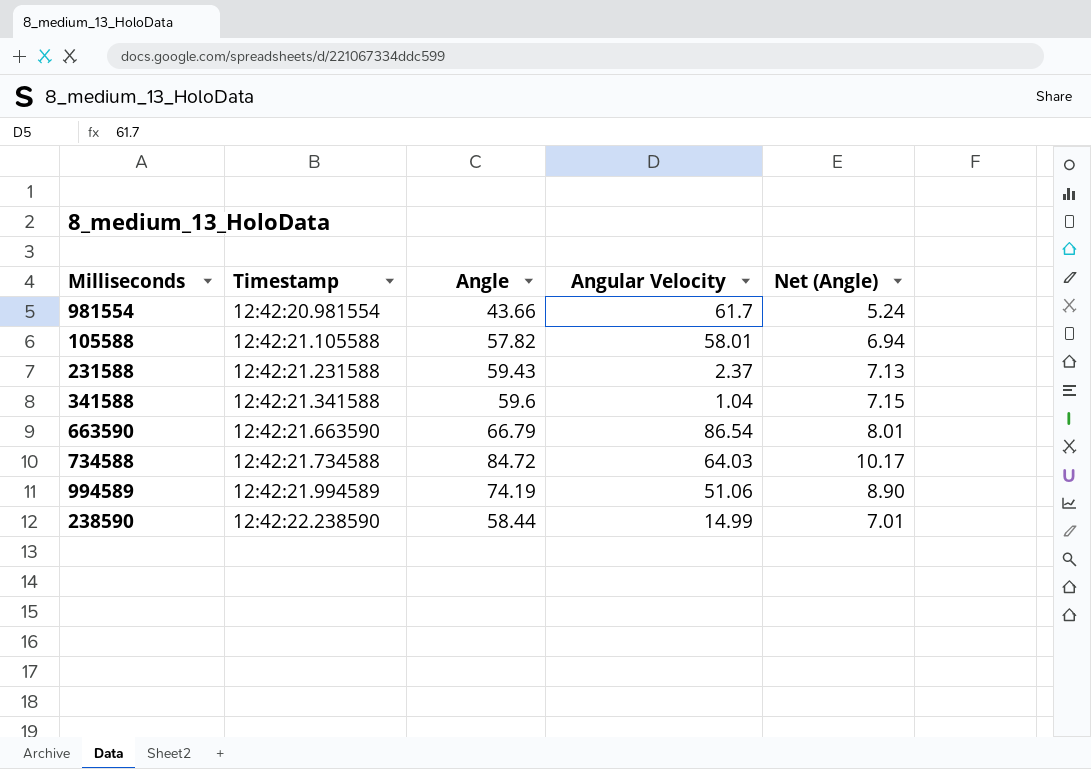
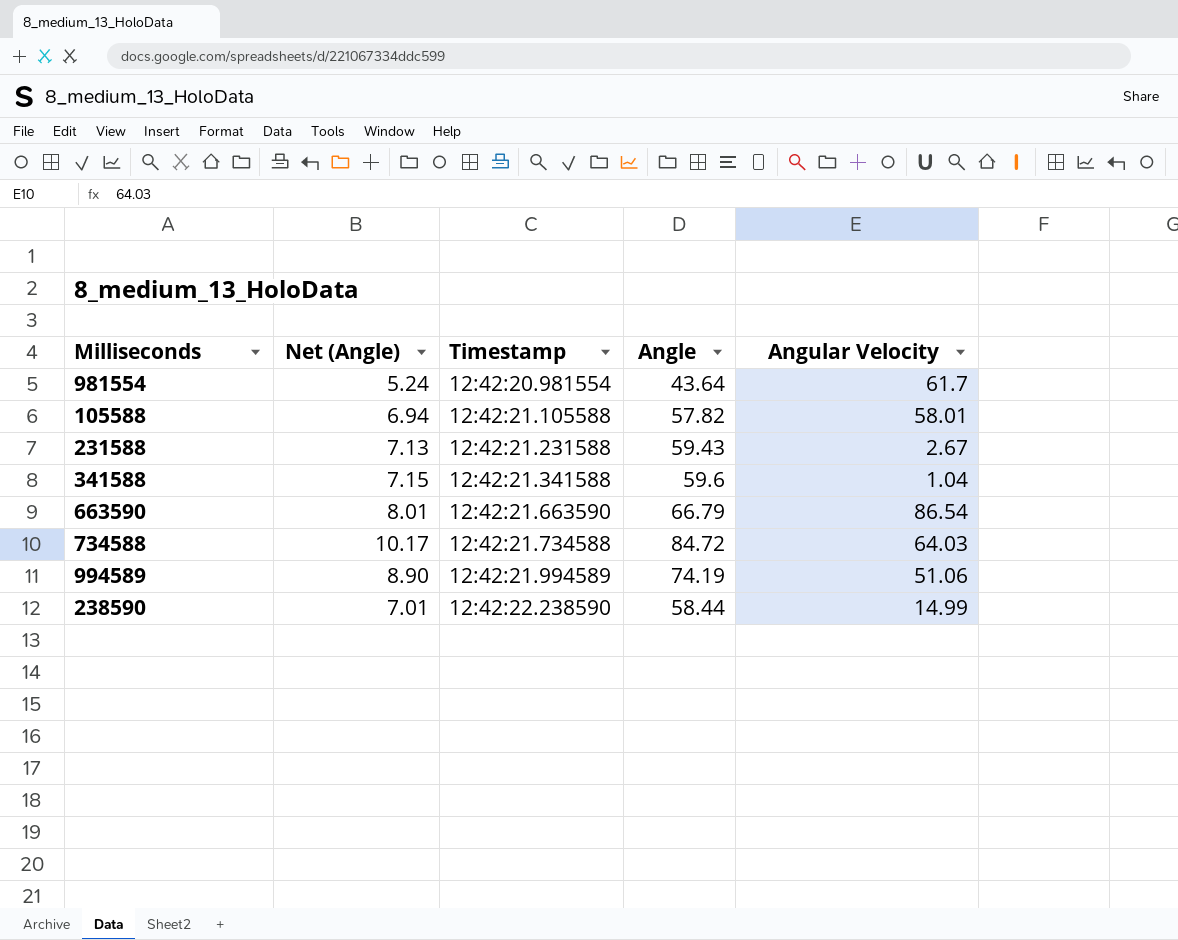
column Net (Angle) | position: 5 -> 2
981554 | Angle: 43.66 -> 43.64
231588 | Angular Velocity: 2.37 -> 2.67

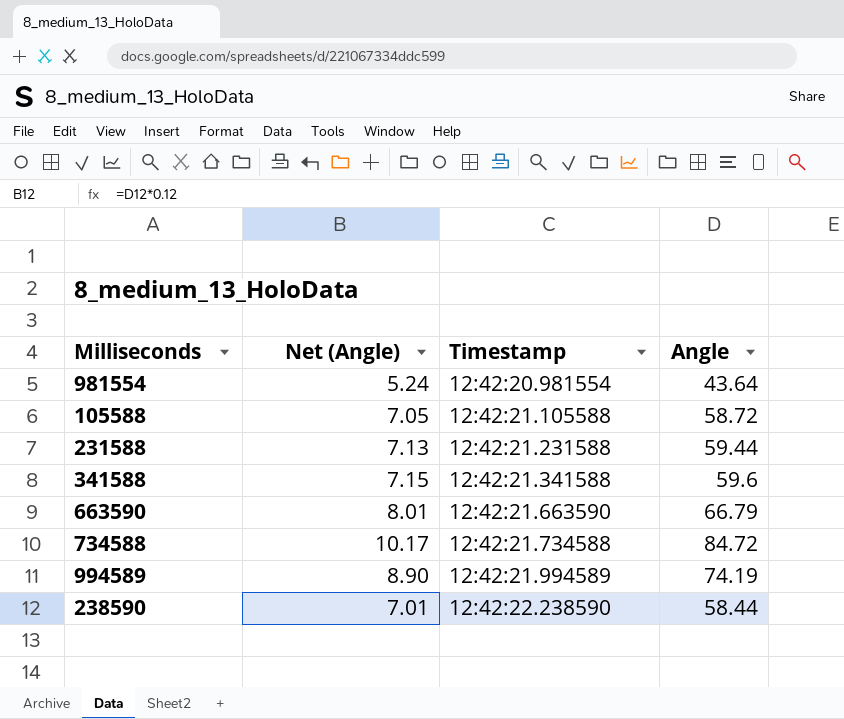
column Angular Velocity | position: 5 -> none
105588 | Net (Angle): 6.94 -> 7.05
105588 | Angle: 57.82 -> 58.72
231588 | Angle: 59.43 -> 59.44

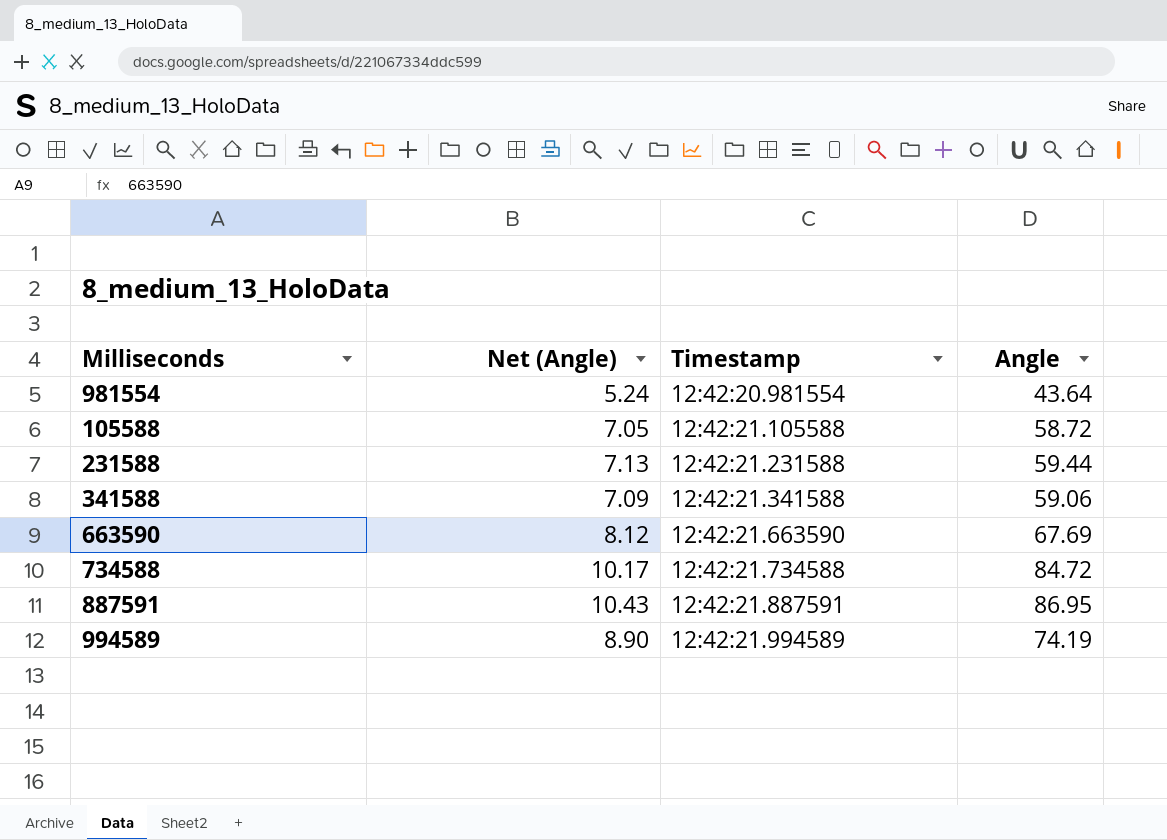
row 238590: 7.01 | 12:42:22.238590 | 58.44 -> none
341588 | Net (Angle): 7.15 -> 7.09
341588 | Angle: 59.6 -> 59.06
663590 | Net (Angle): 8.01 -> 8.12
663590 | Angle: 66.79 -> 67.69
row 887591: none -> 10.43 | 12:42:21.887591 | 86.95

